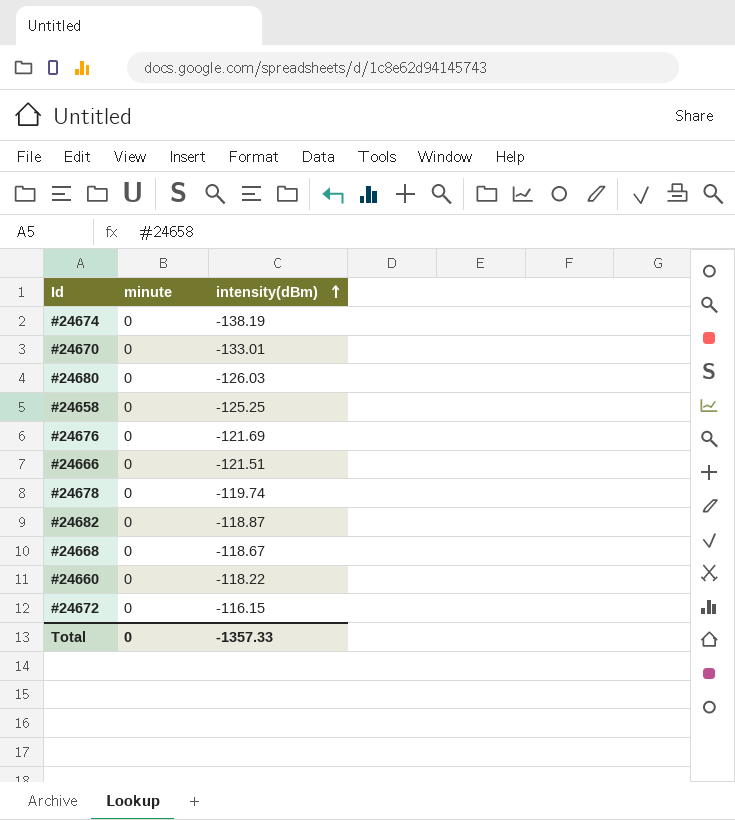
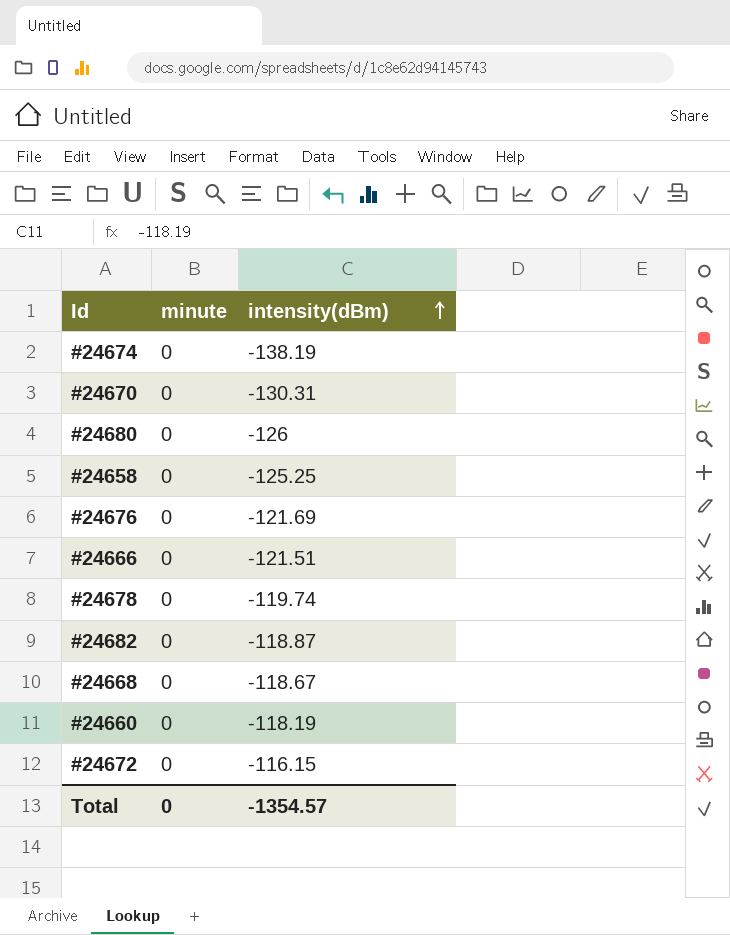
#24670 | intensity(dBm): -133.01 -> -130.31
#24680 | intensity(dBm): -126.03 -> -126
#24660 | intensity(dBm): -118.22 -> -118.19
Total | intensity(dBm): -1357.33 -> -1354.57

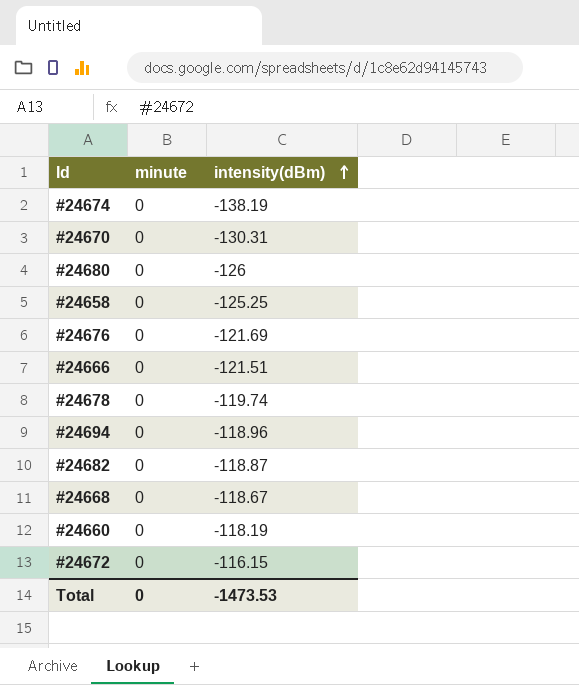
row #24694: none -> 0 | -118.96
Total | intensity(dBm): -1354.57 -> -1473.53

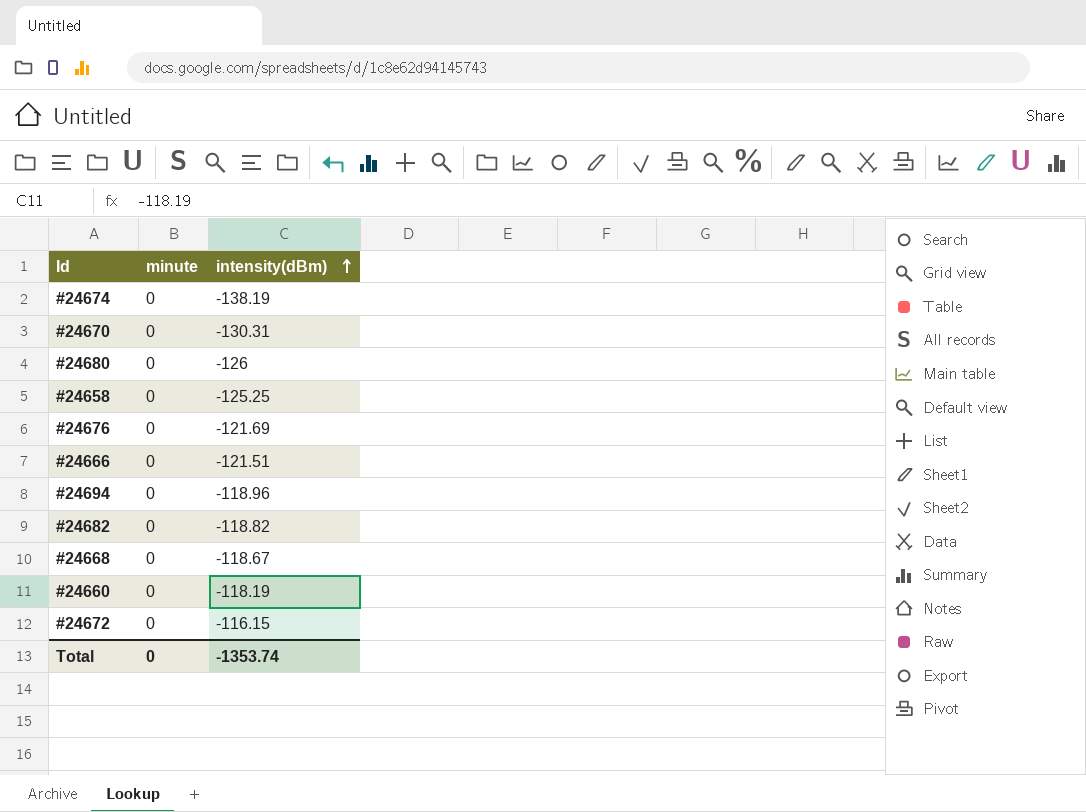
row #24678: 0 | -119.74 -> none
#24682 | intensity(dBm): -118.87 -> -118.82
Total | intensity(dBm): -1473.53 -> -1353.74

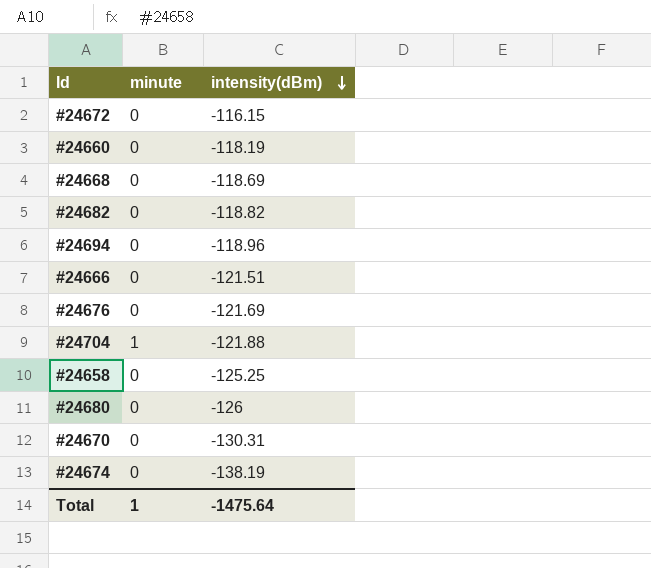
row order: intensity(dBm) ascending -> intensity(dBm) descending
#24668 | intensity(dBm): -118.67 -> -118.69
row #24704: none -> 1 | -121.88
Total | minute: 0 -> 1
Total | intensity(dBm): -1353.74 -> -1475.64

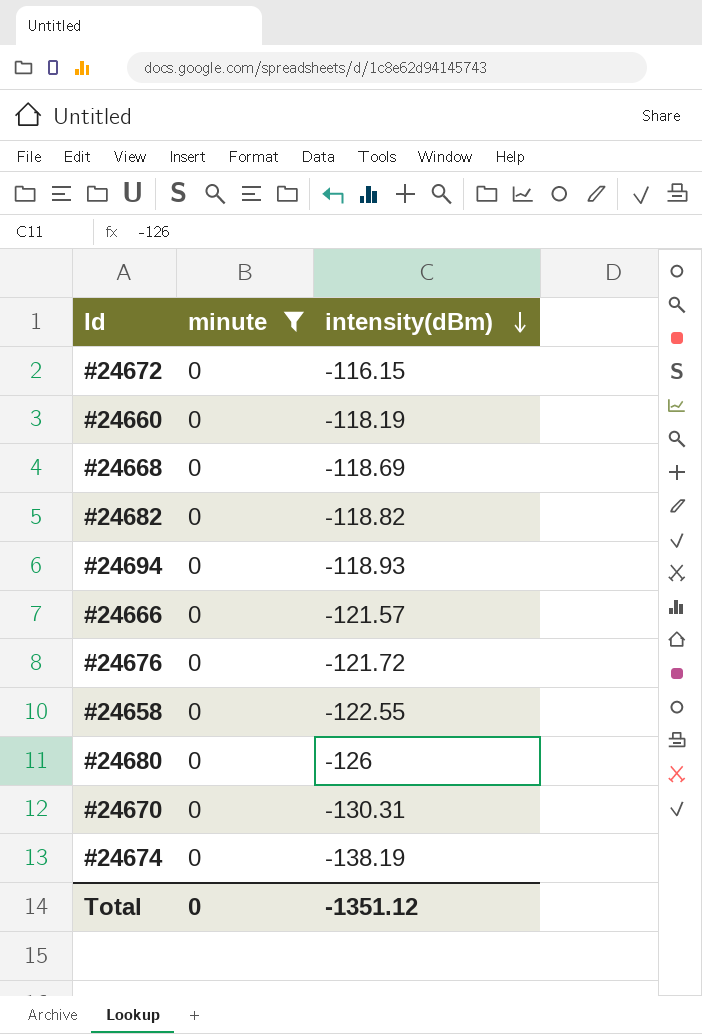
filter: none -> minute = 0
#24694 | intensity(dBm): -118.96 -> -118.93
#24666 | intensity(dBm): -121.51 -> -121.57
#24676 | intensity(dBm): -121.69 -> -121.72
#24658 | intensity(dBm): -125.25 -> -122.55
Total | minute: 1 -> 0
Total | intensity(dBm): -1475.64 -> -1351.12

